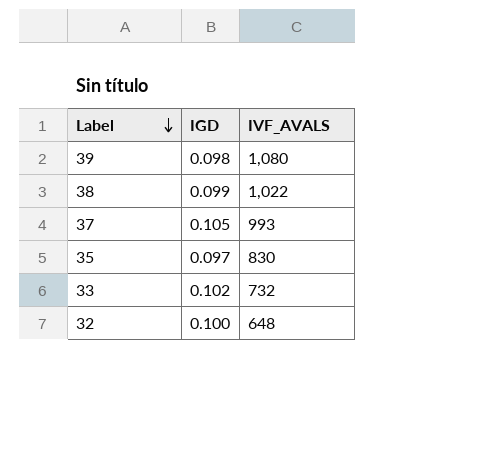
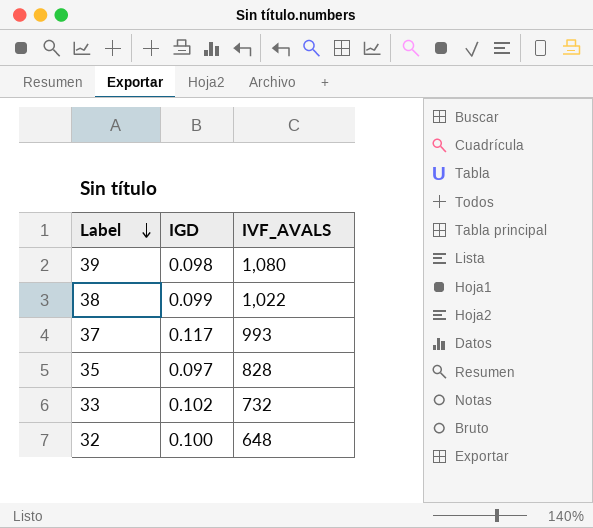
37 | IGD: 0.105 -> 0.117
35 | IVF_AVALS: 830 -> 828

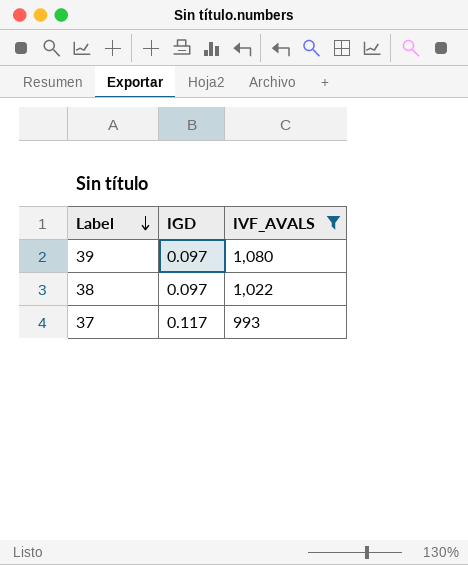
filter: none -> IVF_AVALS >= 993
39 | IGD: 0.098 -> 0.097
38 | IGD: 0.099 -> 0.097

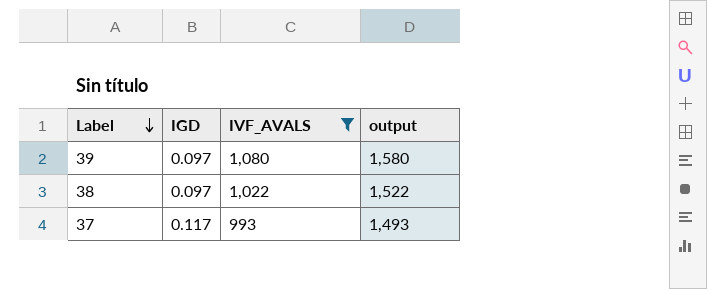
column output | formula: none -> [IVF_AVALS] + 500

